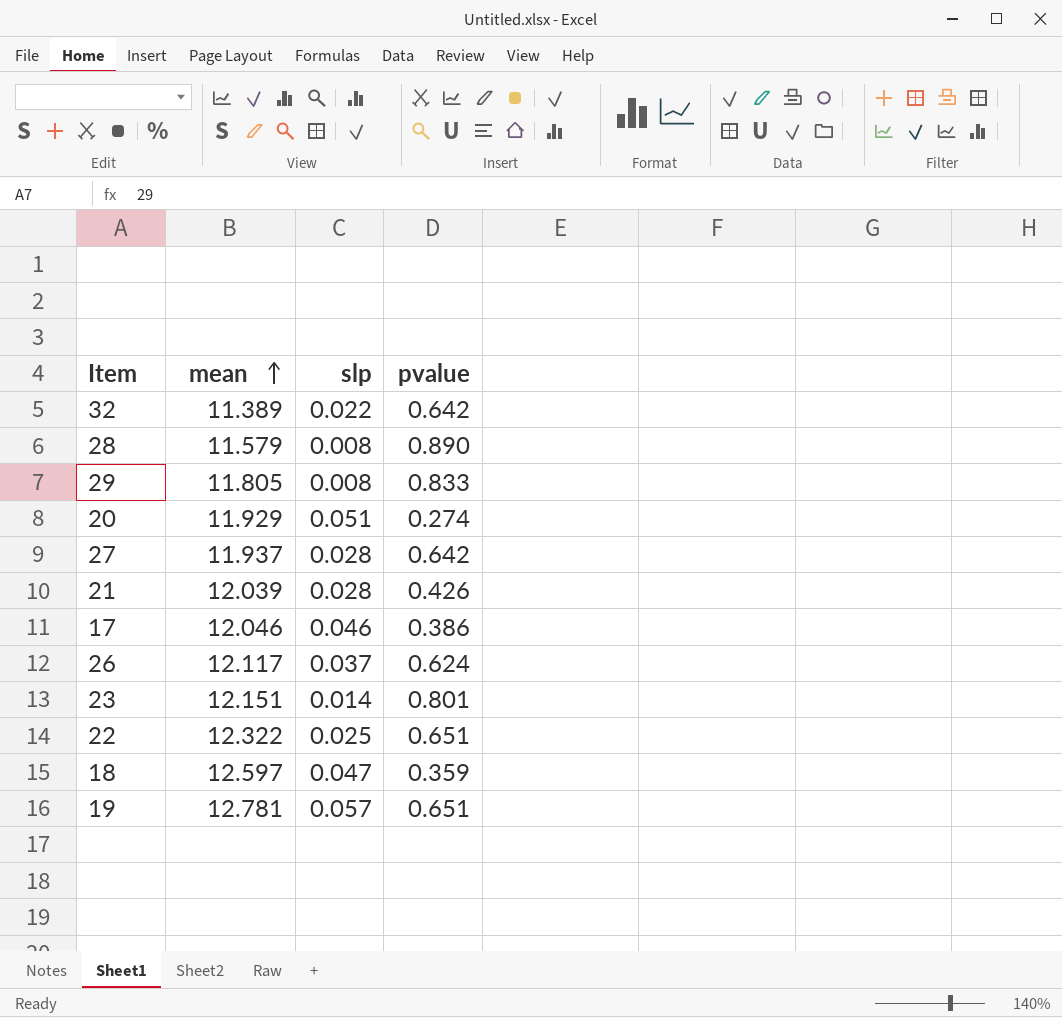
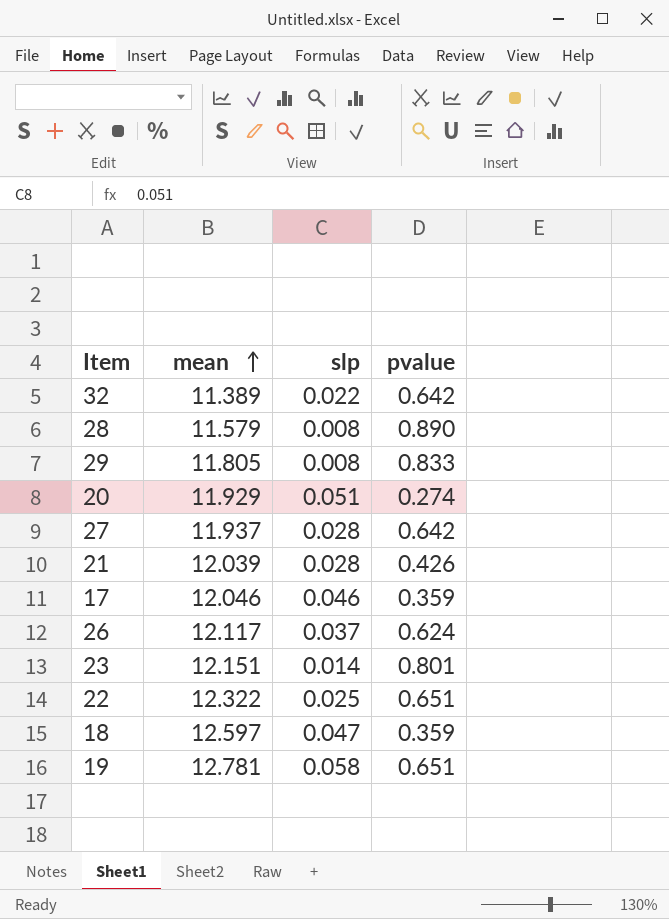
17 | pvalue: 0.386 -> 0.359
19 | slp: 0.057 -> 0.058

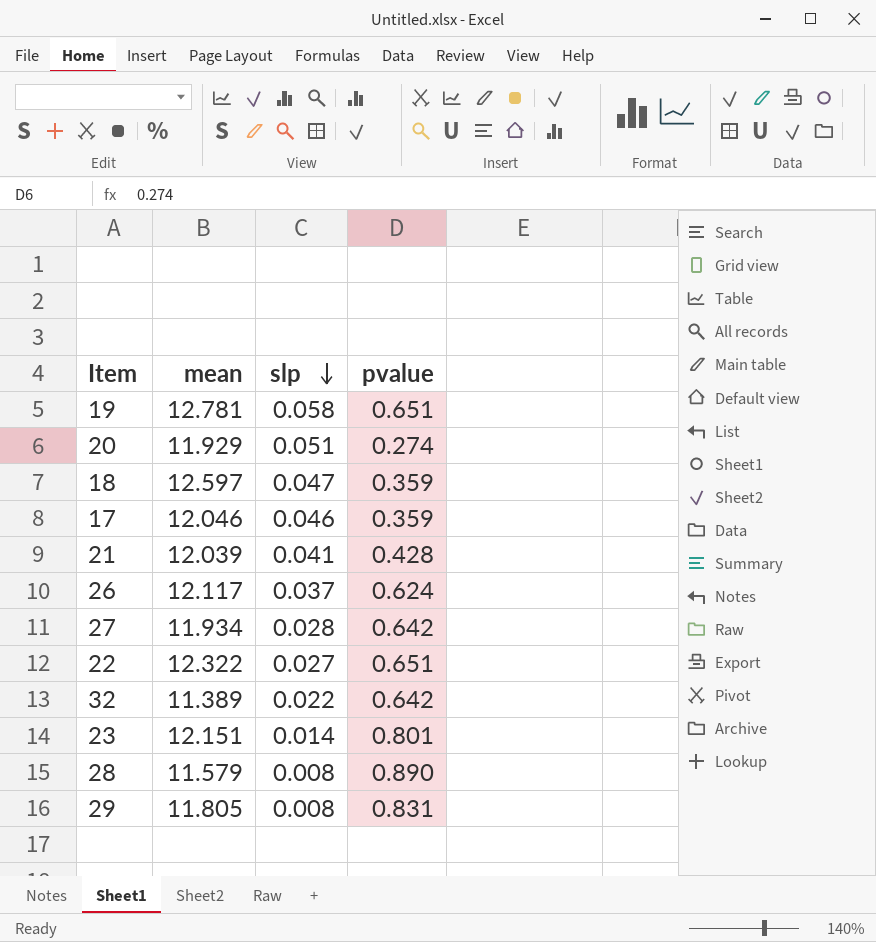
row order: mean ascending -> slp descending
21 | slp: 0.028 -> 0.041
21 | pvalue: 0.426 -> 0.428
27 | mean: 11.937 -> 11.934
22 | slp: 0.025 -> 0.027
29 | pvalue: 0.833 -> 0.831

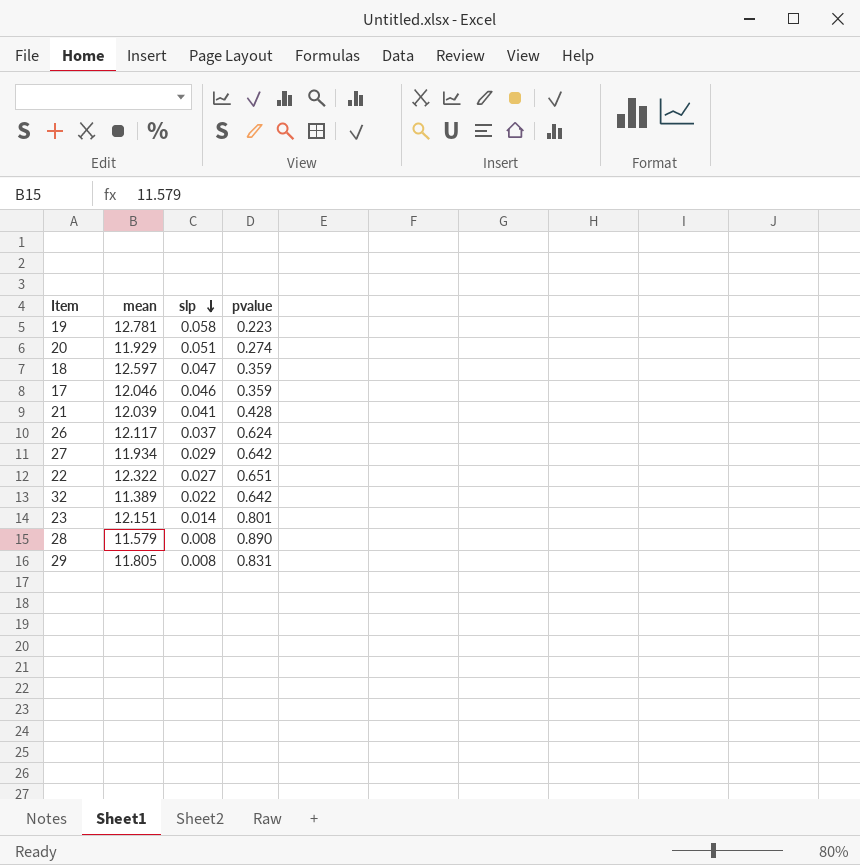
19 | pvalue: 0.651 -> 0.223
27 | slp: 0.028 -> 0.029

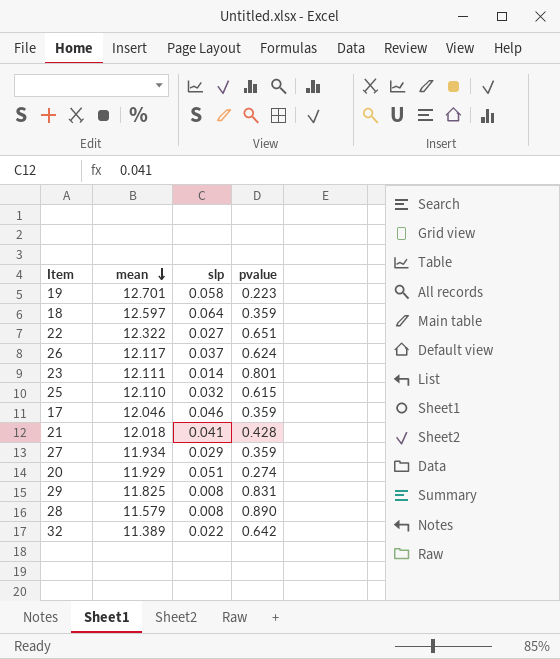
row order: slp descending -> mean descending
19 | mean: 12.781 -> 12.701
18 | slp: 0.047 -> 0.064
23 | mean: 12.151 -> 12.111
row 25: none -> 12.110 | 0.032 | 0.615
21 | mean: 12.039 -> 12.018
27 | pvalue: 0.642 -> 0.359
29 | mean: 11.805 -> 11.825

